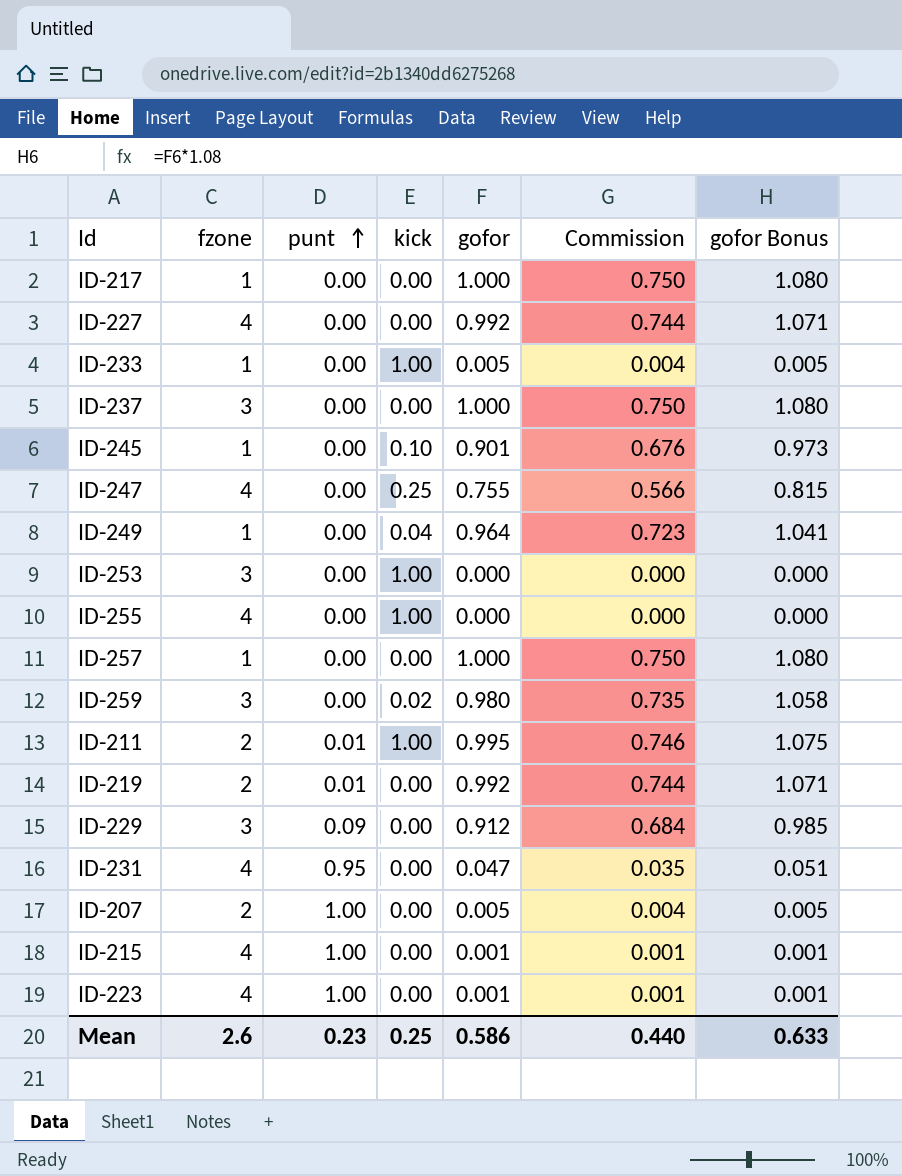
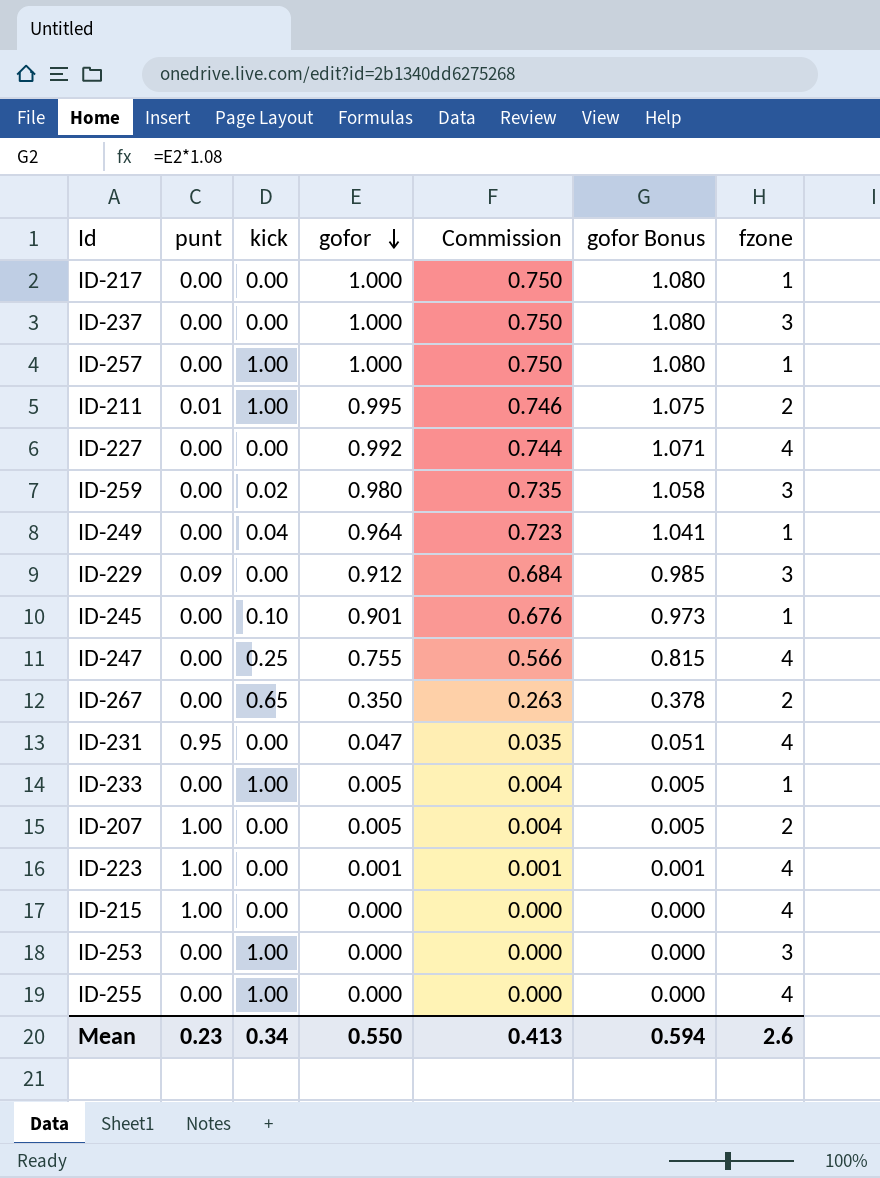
row order: punt ascending -> gofor descending
column fzone | position: 2 -> 7
row ID-219: 2 | 0.01 | 0.00 | 0.992 | 0.744 | 1.071 -> none
ID-257 | kick: 0.00 -> 1.00
row ID-267: none -> 0.00 | 0.65 | 0.350 | 0.263 | 0.378 | 2
ID-215 | gofor: 0.001 -> 0.000
ID-215 | Commission: 0.001 -> 0.000
ID-215 | gofor Bonus: 0.001 -> 0.000
Mean | kick: 0.25 -> 0.34
Mean | gofor: 0.586 -> 0.550
Mean | Commission: 0.440 -> 0.413
Mean | gofor Bonus: 0.633 -> 0.594

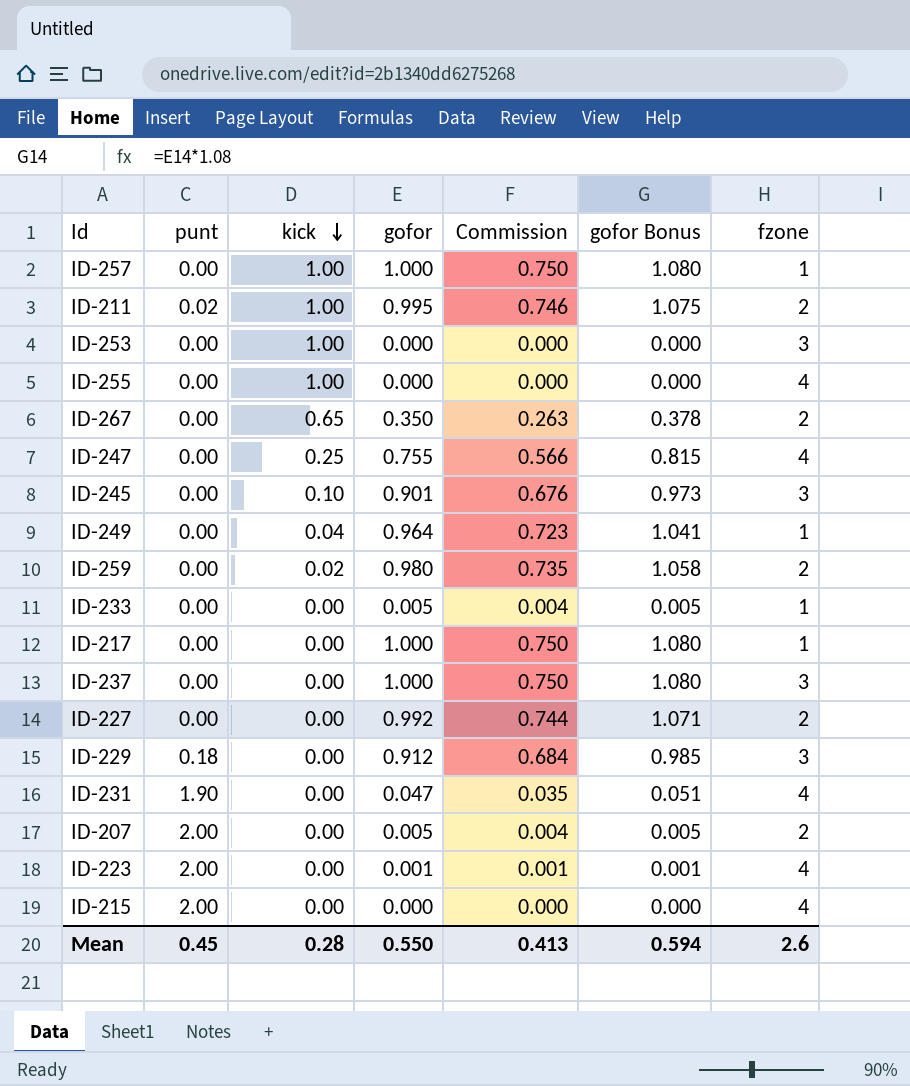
row order: gofor descending -> kick descending
ID-211 | punt: 0.01 -> 0.02
ID-245 | fzone: 1 -> 3
ID-259 | fzone: 3 -> 2
ID-233 | kick: 1.00 -> 0.00
ID-227 | fzone: 4 -> 2
ID-229 | punt: 0.09 -> 0.18
ID-231 | punt: 0.95 -> 1.90
ID-207 | punt: 1.00 -> 2.00
ID-223 | punt: 1.00 -> 2.00
ID-215 | punt: 1.00 -> 2.00
Mean | punt: 0.23 -> 0.45
Mean | kick: 0.34 -> 0.28

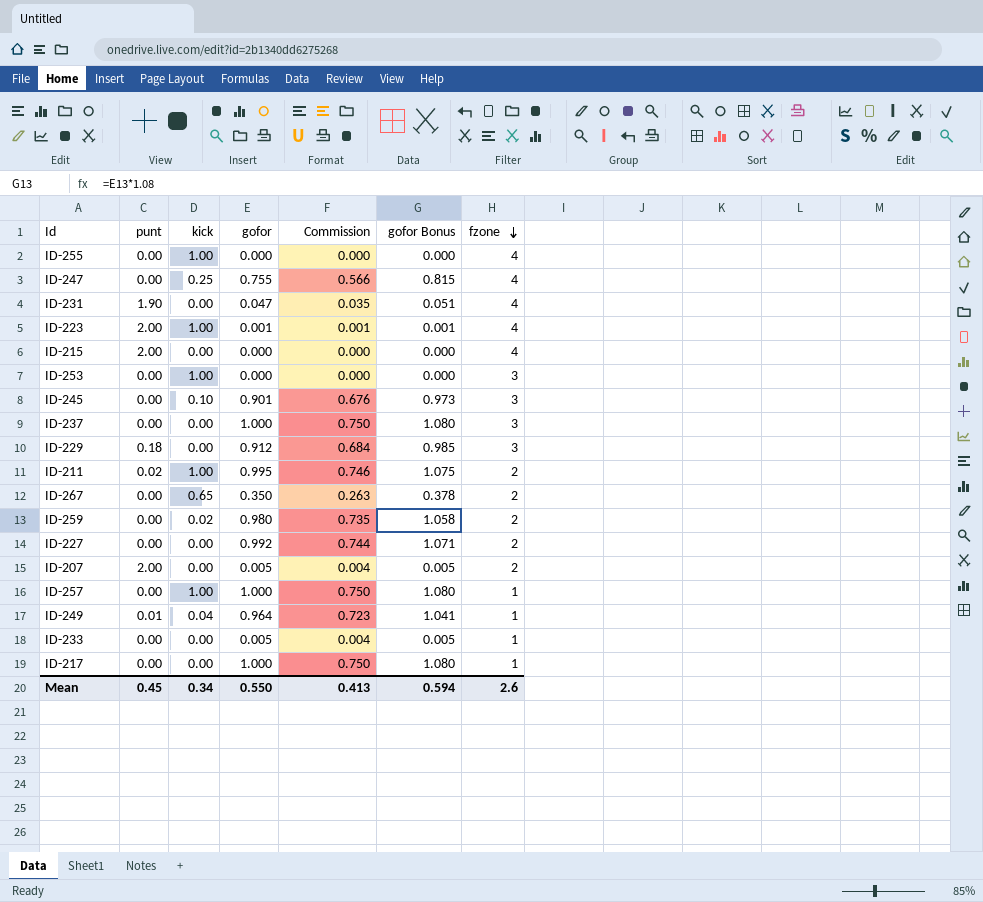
row order: kick descending -> fzone descending
ID-223 | kick: 0.00 -> 1.00
ID-249 | punt: 0.00 -> 0.01
Mean | kick: 0.28 -> 0.34

